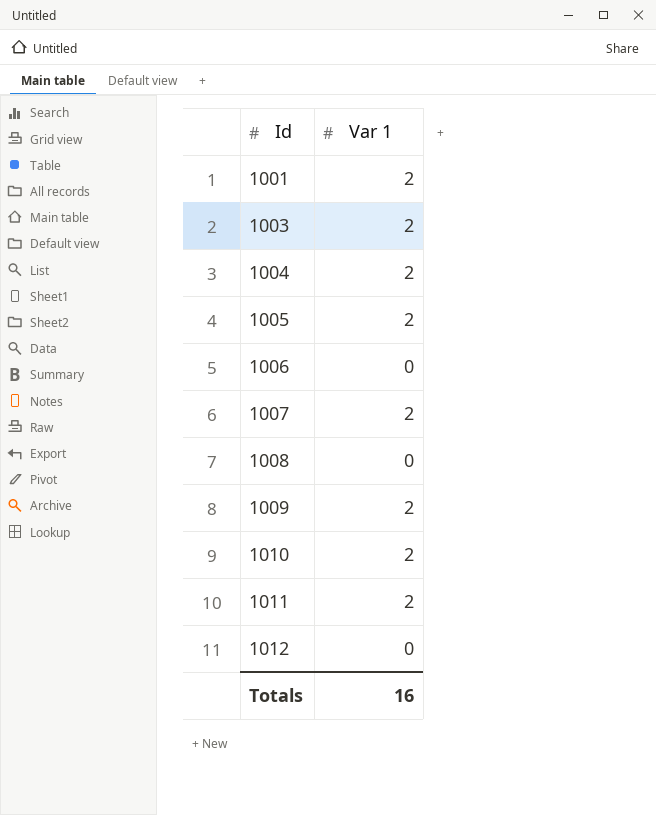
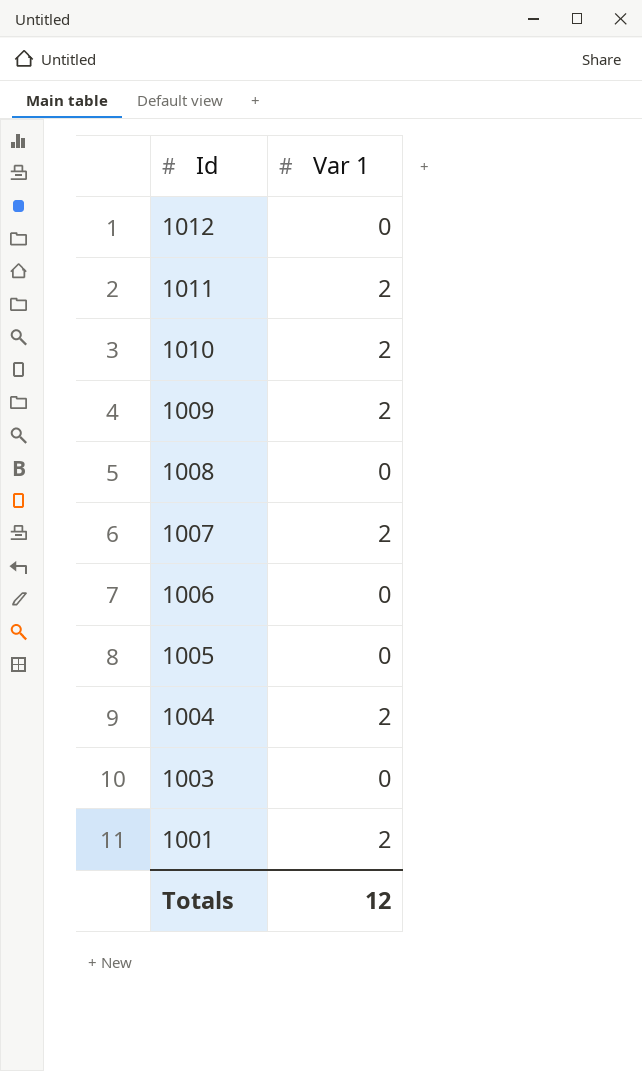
row order: Id ascending -> Id descending
1005 | Var 1: 2 -> 0
1003 | Var 1: 2 -> 0
Totals | Var 1: 16 -> 12

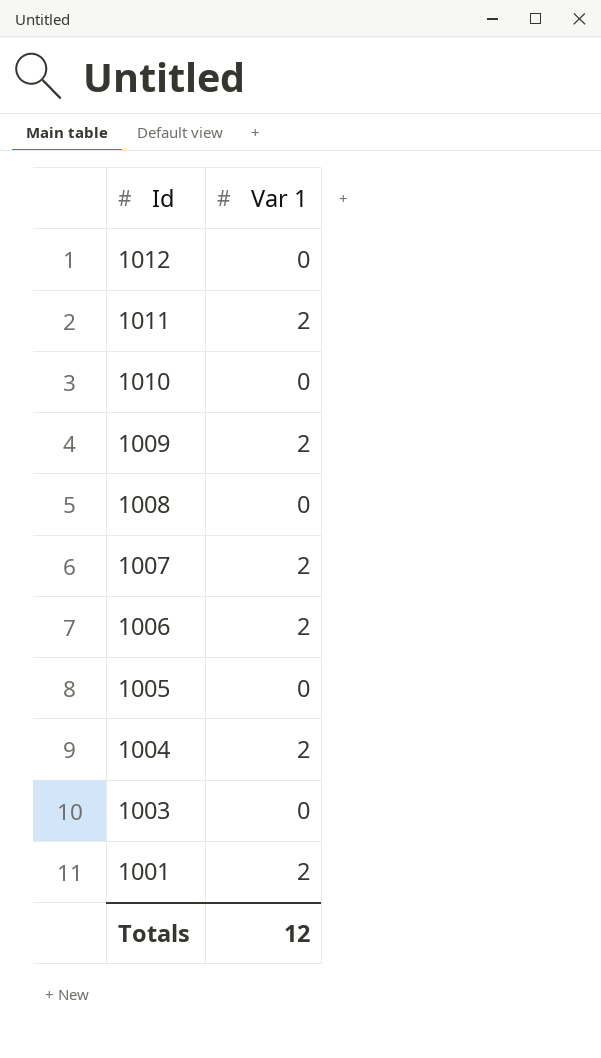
1010 | Var 1: 2 -> 0
1006 | Var 1: 0 -> 2

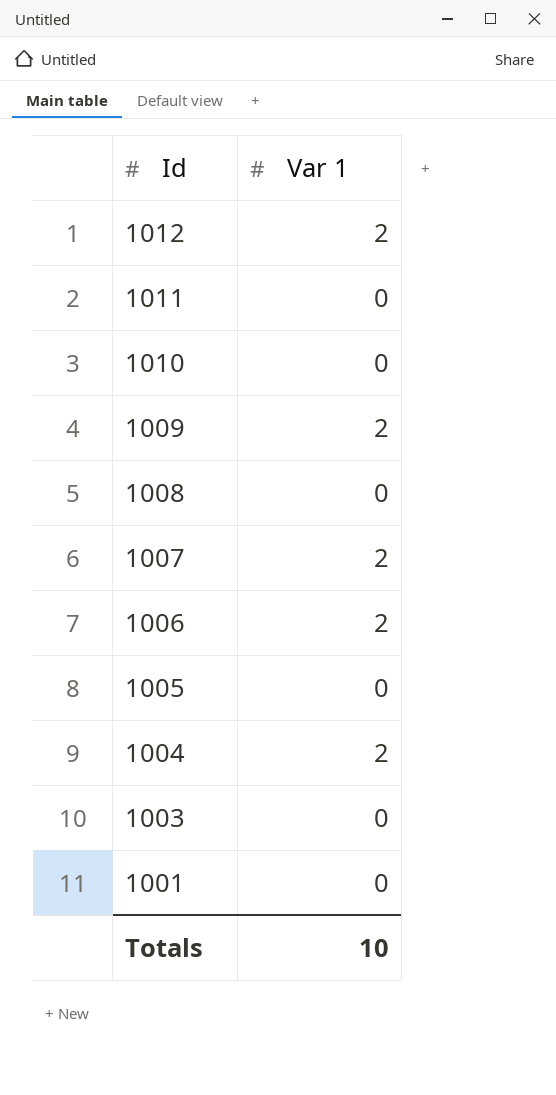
1012 | Var 1: 0 -> 2
1011 | Var 1: 2 -> 0
1001 | Var 1: 2 -> 0
Totals | Var 1: 12 -> 10

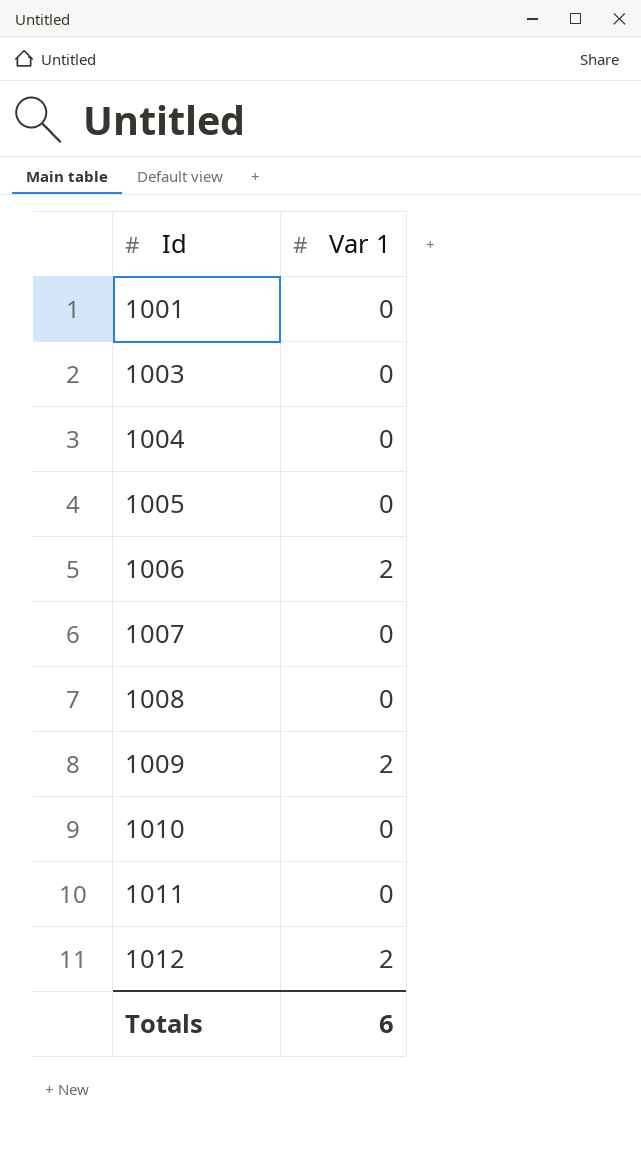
row order: Id descending -> Id ascending
1004 | Var 1: 2 -> 0
1007 | Var 1: 2 -> 0
Totals | Var 1: 10 -> 6

